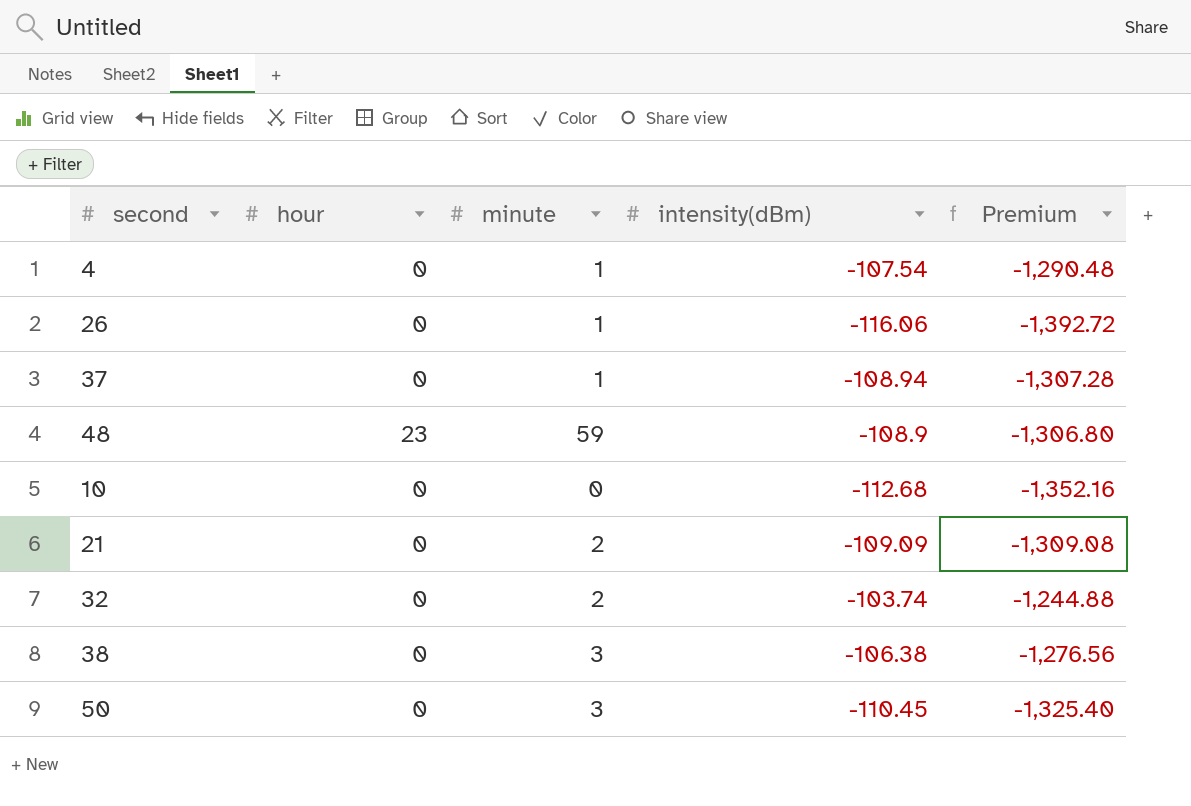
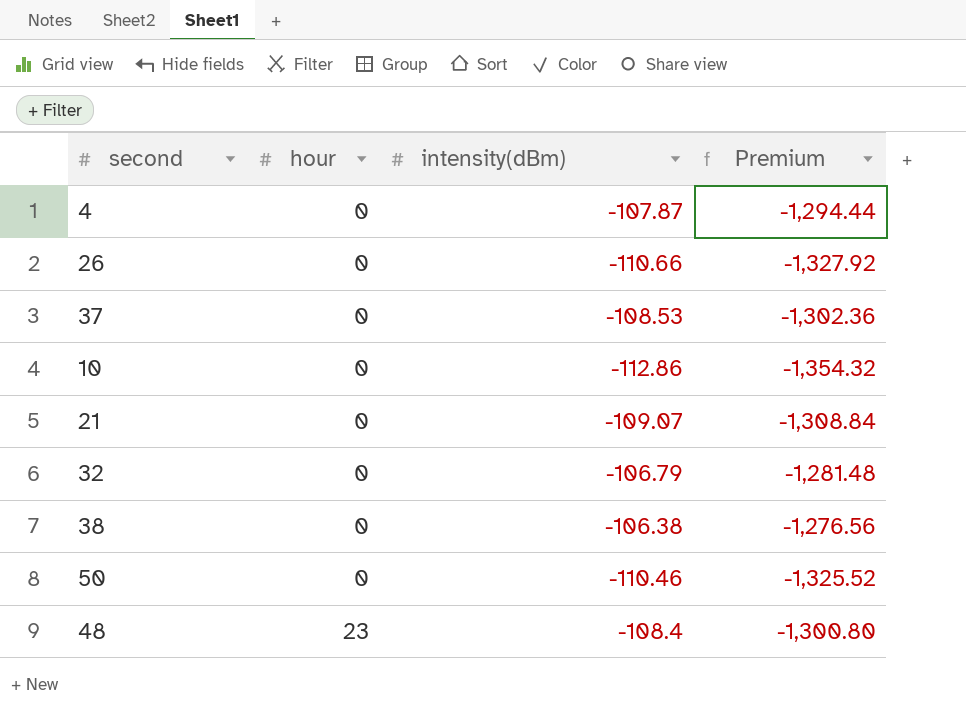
row order: none -> hour ascending
column minute | position: 3 -> none
4 | intensity(dBm): -107.54 -> -107.87
4 | Premium: -1,290.48 -> -1,294.44
26 | intensity(dBm): -116.06 -> -110.66
26 | Premium: -1,392.72 -> -1,327.92
37 | intensity(dBm): -108.94 -> -108.53
37 | Premium: -1,307.28 -> -1,302.36
10 | intensity(dBm): -112.68 -> -112.86
10 | Premium: -1,352.16 -> -1,354.32
21 | intensity(dBm): -109.09 -> -109.07
21 | Premium: -1,309.08 -> -1,308.84
32 | intensity(dBm): -103.74 -> -106.79
32 | Premium: -1,244.88 -> -1,281.48
50 | intensity(dBm): -110.45 -> -110.46
50 | Premium: -1,325.40 -> -1,325.52
48 | intensity(dBm): -108.9 -> -108.4
48 | Premium: -1,306.80 -> -1,300.80

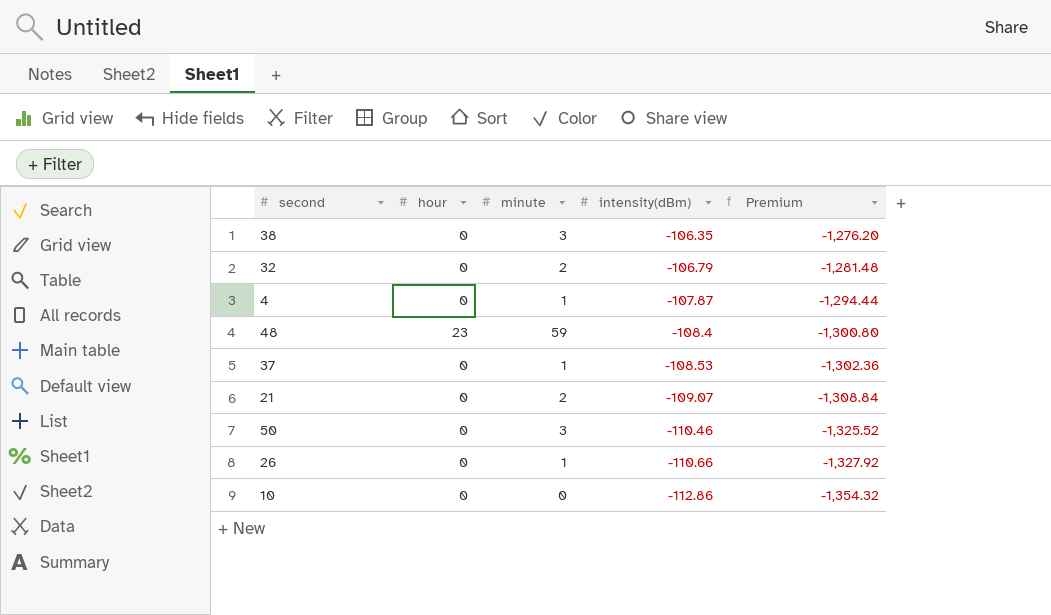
row order: hour ascending -> intensity(dBm) descending
column minute | position: none -> 3
38 | intensity(dBm): -106.38 -> -106.35
38 | Premium: -1,276.56 -> -1,276.20

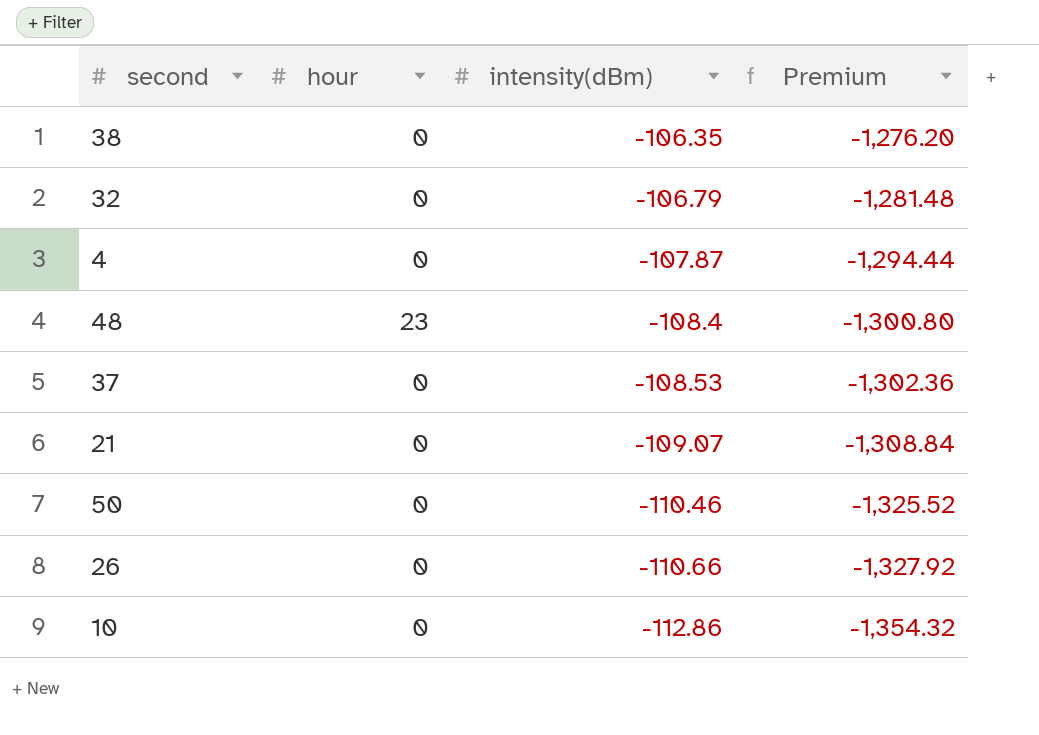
column minute | position: 3 -> none

